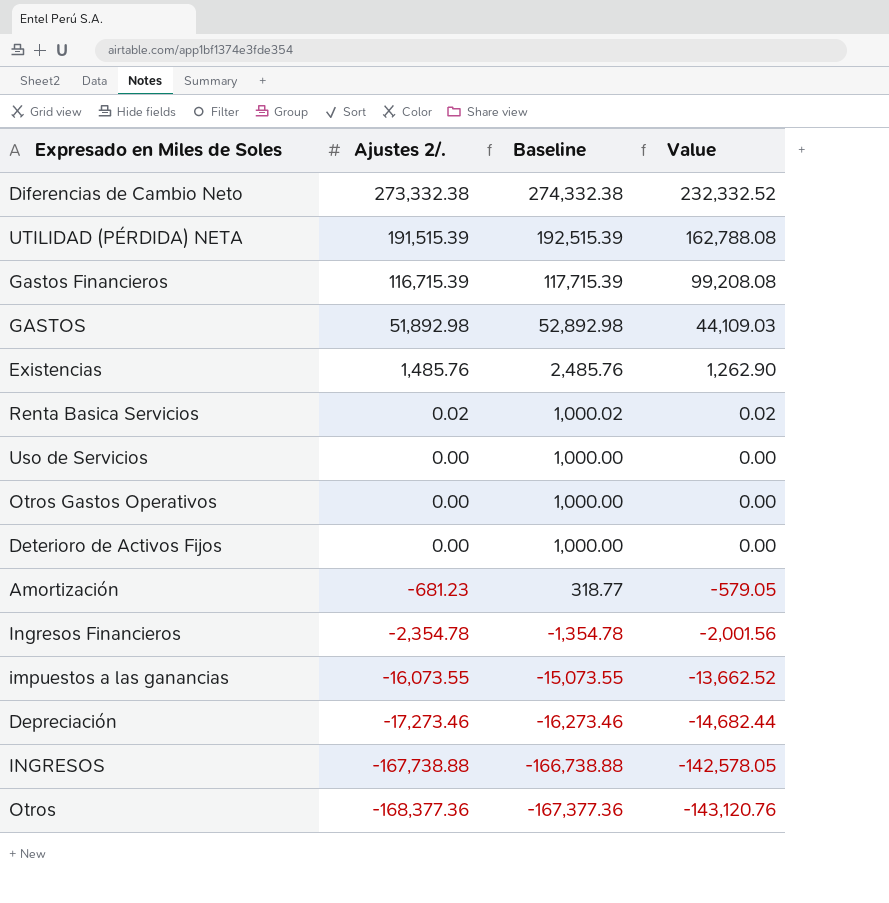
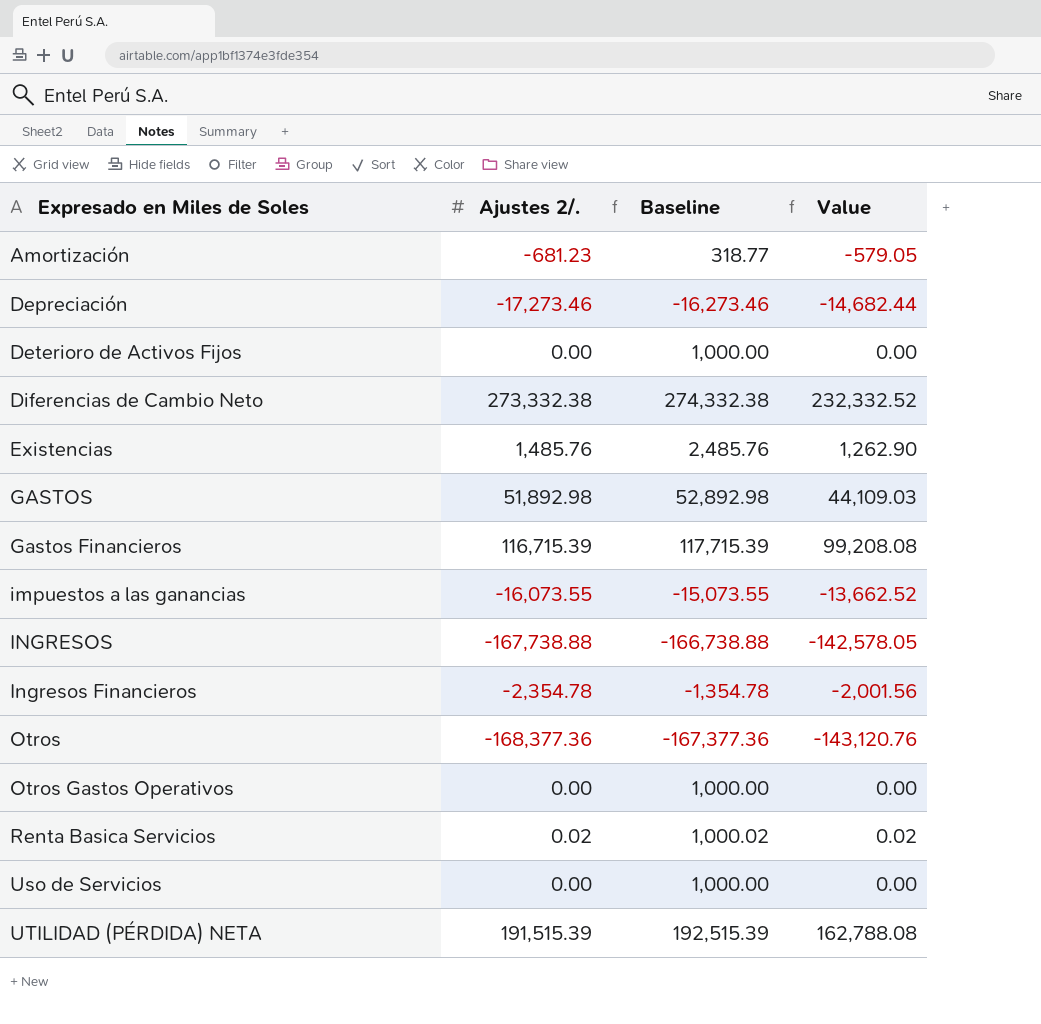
row order: Ajustes 2/. descending -> Expresado en Miles de Soles ascending

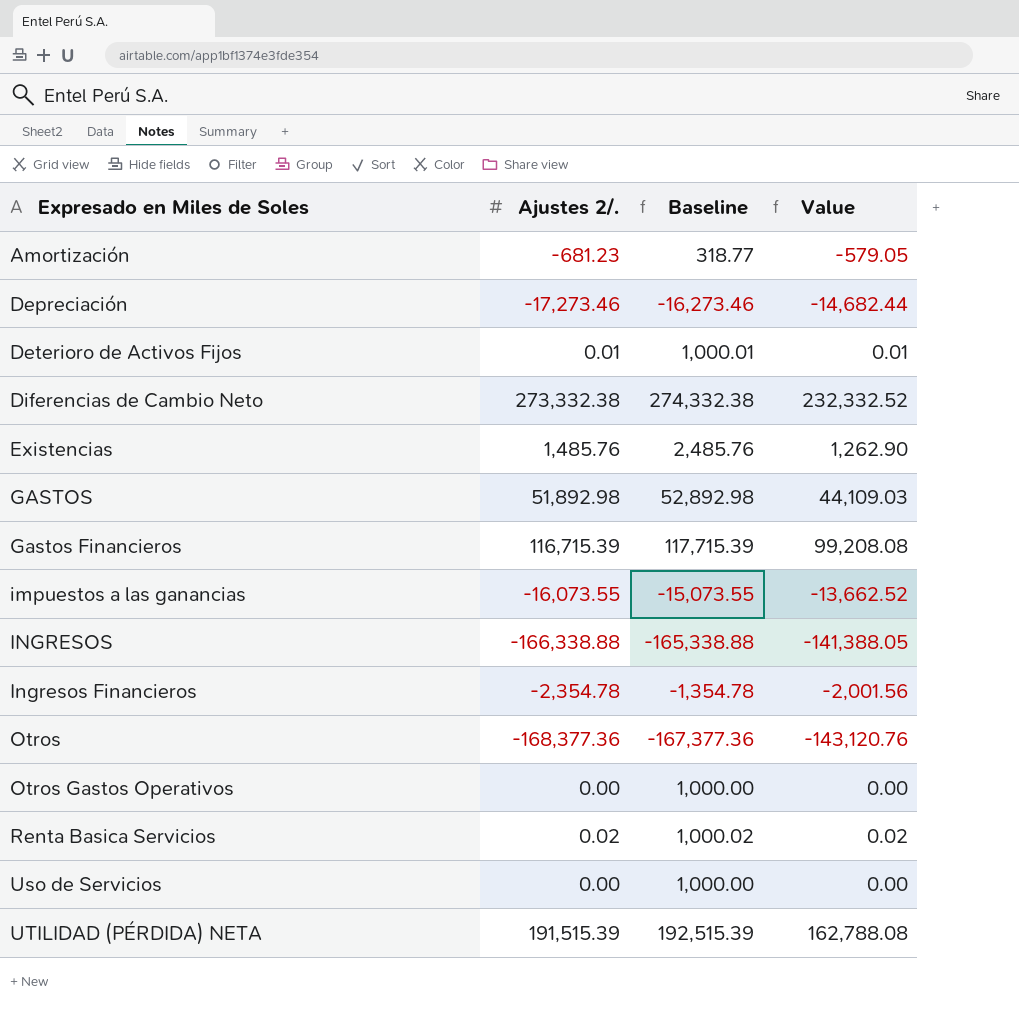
Deterioro de Activos Fijos | Ajustes 2/.: 0.00 -> 0.01
Deterioro de Activos Fijos | Baseline: 1,000.00 -> 1,000.01
Deterioro de Activos Fijos | Value: 0.00 -> 0.01
INGRESOS | Ajustes 2/.: -167,738.88 -> -166,338.88
INGRESOS | Baseline: -166,738.88 -> -165,338.88
INGRESOS | Value: -142,578.05 -> -141,388.05

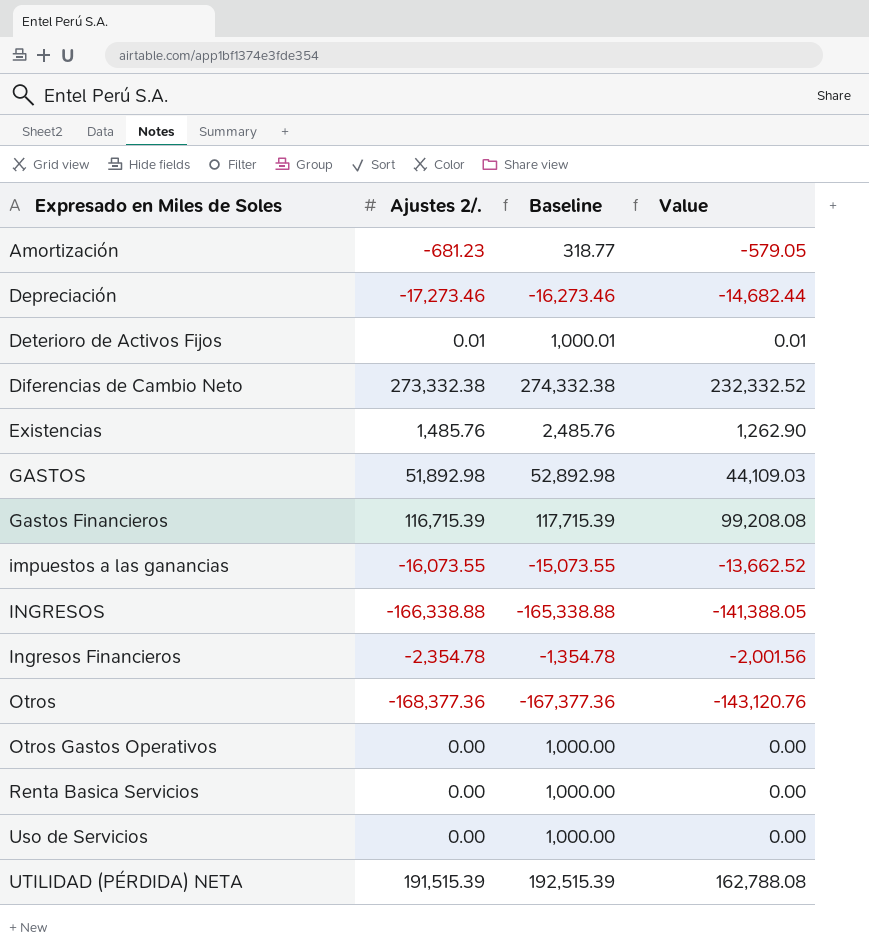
Renta Basica Servicios | Ajustes 2/.: 0.02 -> 0.00
Renta Basica Servicios | Baseline: 1,000.02 -> 1,000.00
Renta Basica Servicios | Value: 0.02 -> 0.00

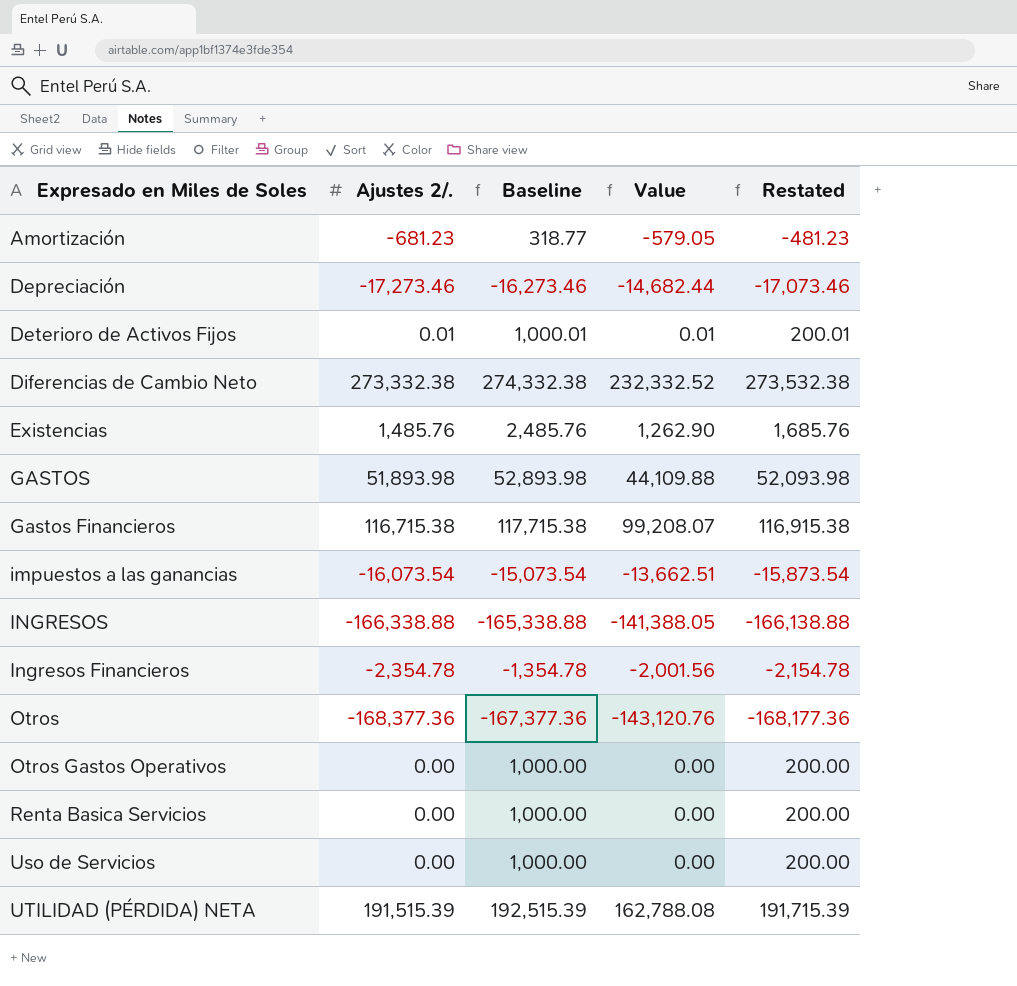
column Restated | formula: none -> [Ajustes 2/.] + 200
GASTOS | Ajustes 2/.: 51,892.98 -> 51,893.98
GASTOS | Baseline: 52,892.98 -> 52,893.98
GASTOS | Value: 44,109.03 -> 44,109.88
Gastos Financieros | Ajustes 2/.: 116,715.39 -> 116,715.38
Gastos Financieros | Baseline: 117,715.39 -> 117,715.38
Gastos Financieros | Value: 99,208.08 -> 99,208.07
impuestos a las ganancias | Ajustes 2/.: -16,073.55 -> -16,073.54
impuestos a las ganancias | Baseline: -15,073.55 -> -15,073.54
impuestos a las ganancias | Value: -13,662.52 -> -13,662.51

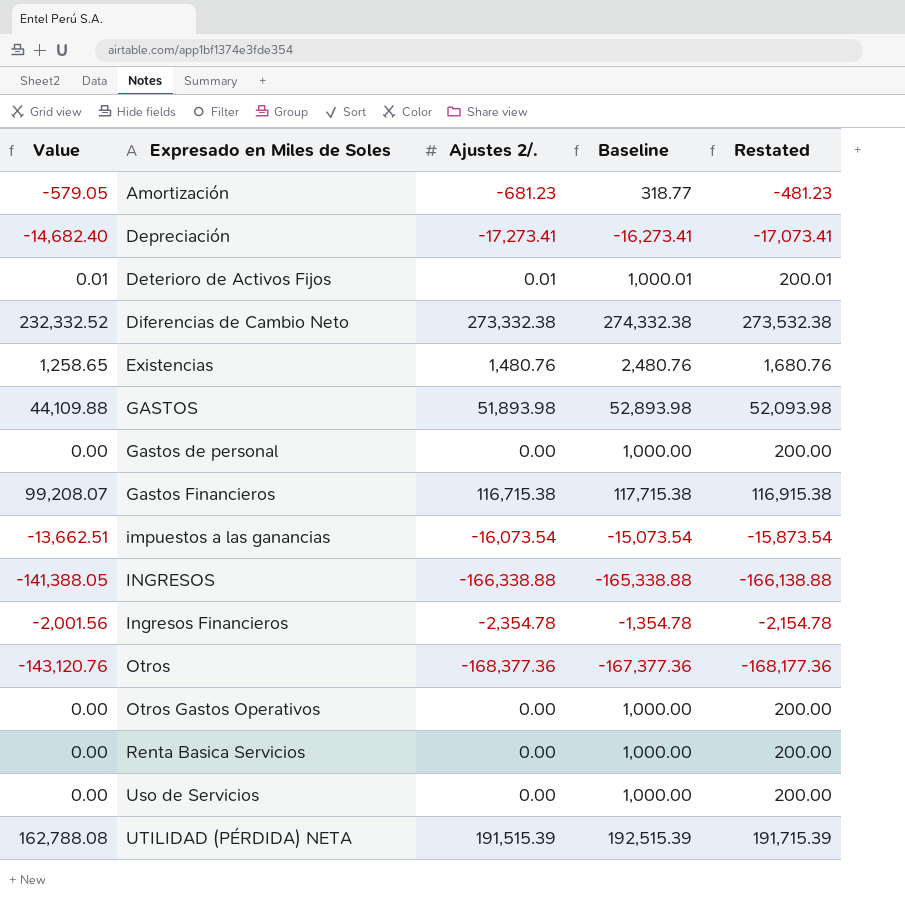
column Value | position: 4 -> 1
Depreciación | Value: -14,682.44 -> -14,682.40
Depreciación | Ajustes 2/.: -17,273.46 -> -17,273.41
Depreciación | Baseline: -16,273.46 -> -16,273.41
Depreciación | Restated: -17,073.46 -> -17,073.41
Existencias | Value: 1,262.90 -> 1,258.65
Existencias | Ajustes 2/.: 1,485.76 -> 1,480.76
Existencias | Baseline: 2,485.76 -> 2,480.76
Existencias | Restated: 1,685.76 -> 1,680.76
row Gastos de personal: none -> 0.00 | 0.00 | 1,000.00 | 200.00

